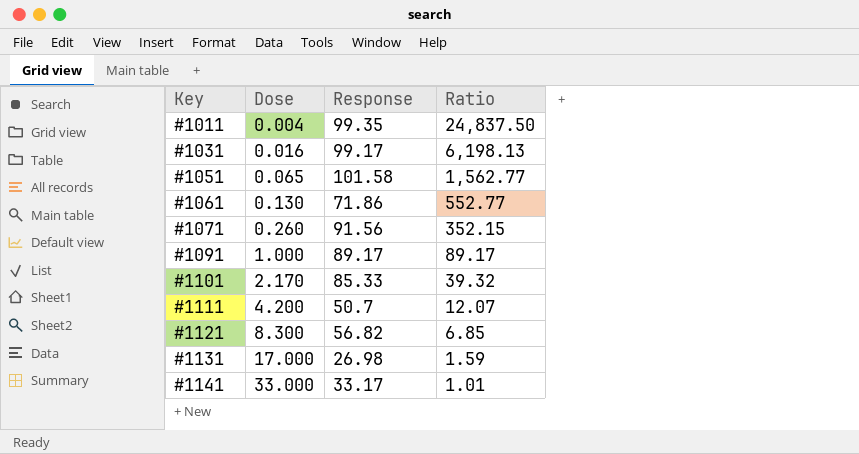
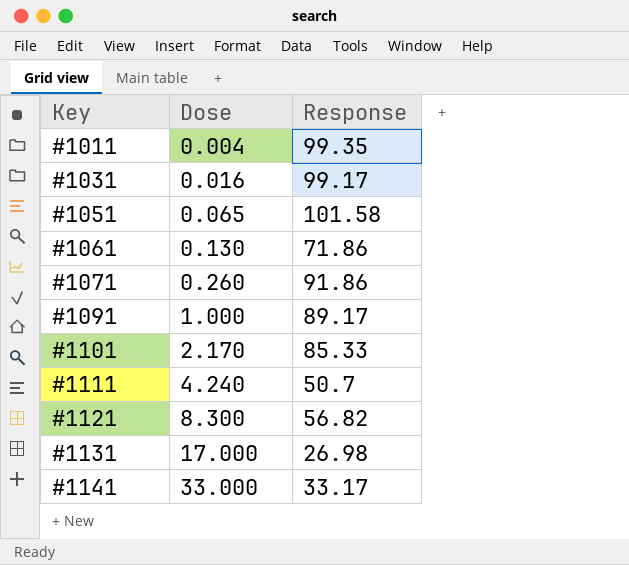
column Ratio | formula: [Response] / [Dose] -> none
#1071 | Response: 91.56 -> 91.86
#1111 | Dose: 4.200 -> 4.240

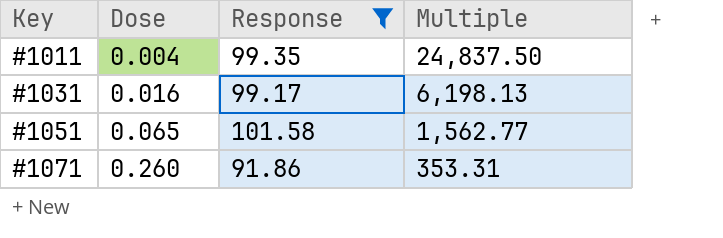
filter: none -> Response >= 91.86
column Multiple | formula: none -> [Response] / [Dose]

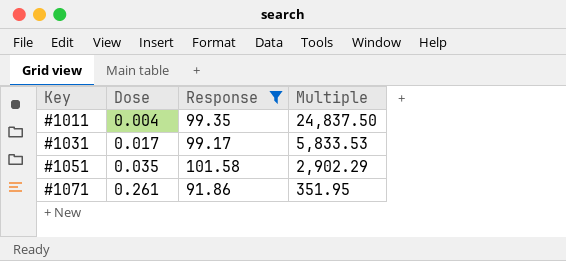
#1031 | Dose: 0.016 -> 0.017
#1031 | Multiple: 6,198.13 -> 5,833.53
#1051 | Dose: 0.065 -> 0.035
#1051 | Multiple: 1,562.77 -> 2,902.29
#1071 | Dose: 0.260 -> 0.261
#1071 | Multiple: 353.31 -> 351.95

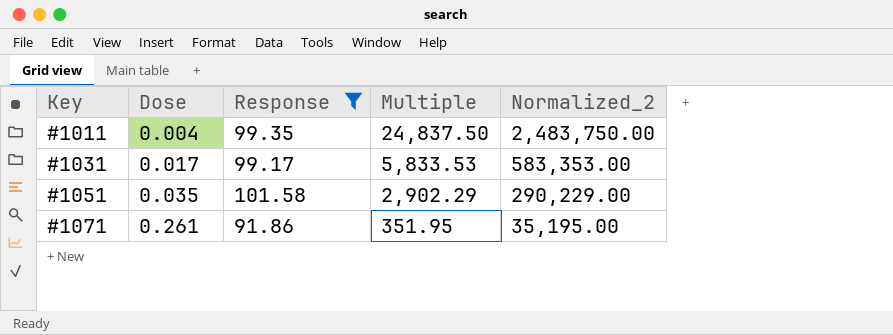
column Normalized_2 | formula: none -> [Multiple] * 100

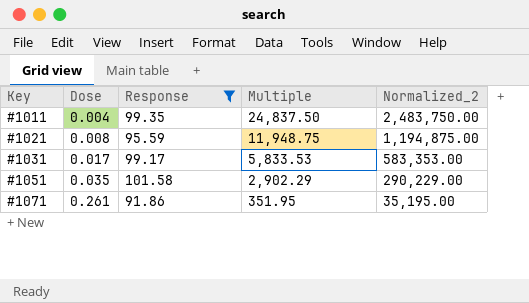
row #1021: none -> 0.008 | 95.59 | 11,948.75 | 1,194,875.00

